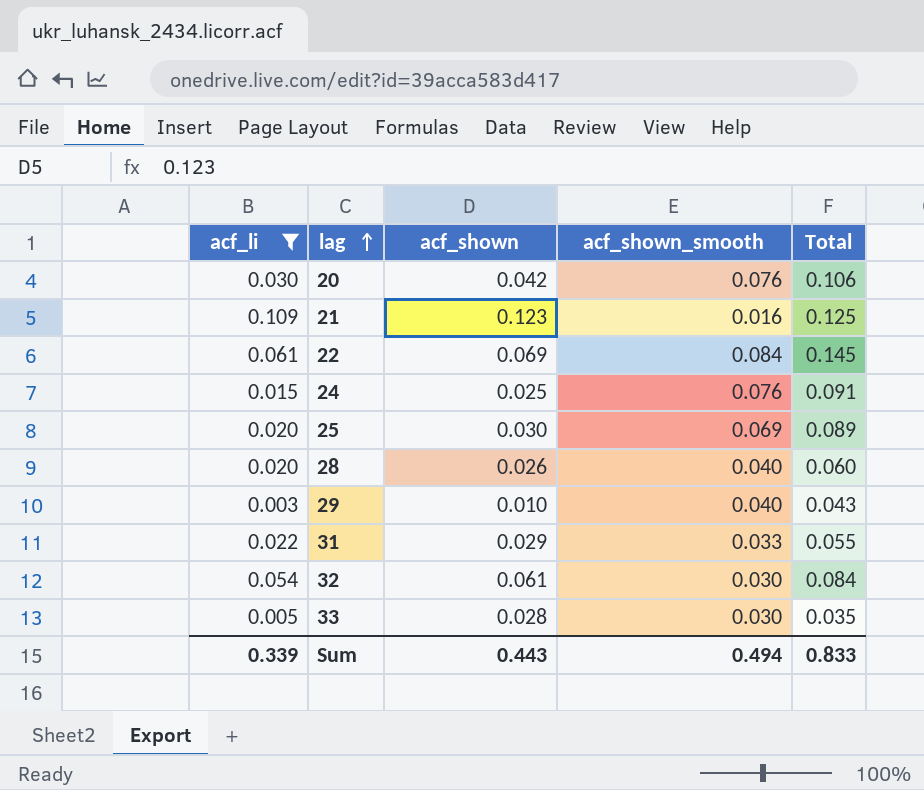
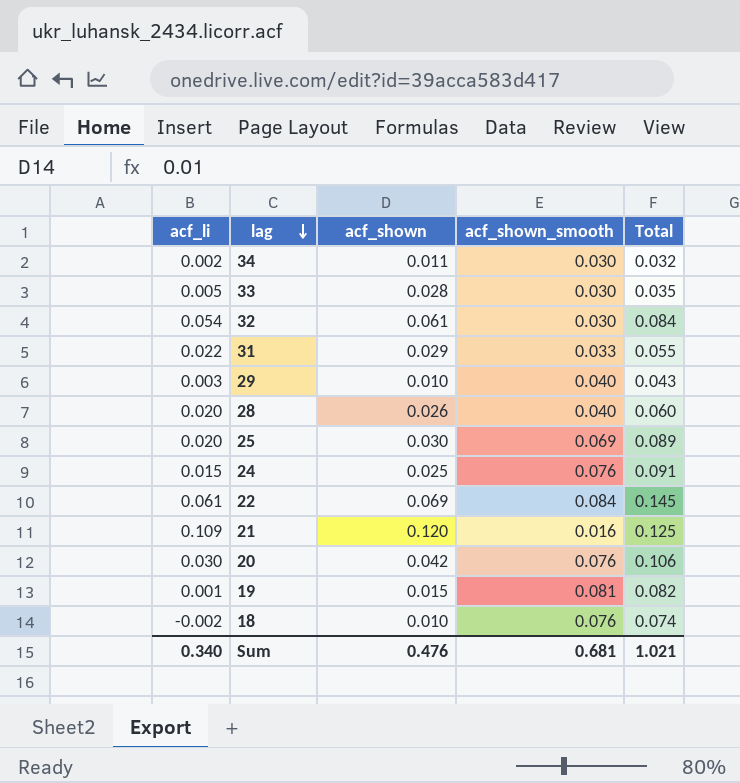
filter: acf_li >= 0.003 -> none
row order: lag ascending -> lag descending
21 | acf_shown: 0.123 -> 0.120
Sum | acf_li: 0.339 -> 0.340
Sum | acf_shown: 0.443 -> 0.476
Sum | acf_shown_smooth: 0.494 -> 0.681
Sum | Total: 0.833 -> 1.021

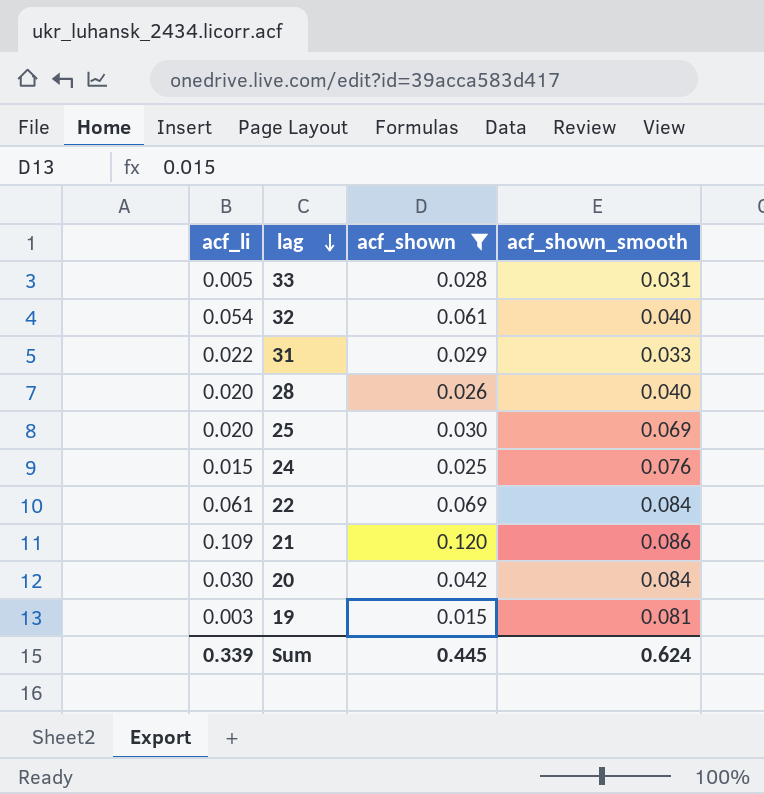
filter: none -> acf_shown >= 0.015
column Total | formula: [acf_li] + [acf_shown_smooth] -> none
33 | acf_shown_smooth: 0.030 -> 0.031
32 | acf_shown_smooth: 0.030 -> 0.040
21 | acf_shown_smooth: 0.016 -> 0.086
20 | acf_shown_smooth: 0.076 -> 0.084
19 | acf_li: 0.001 -> 0.003
Sum | acf_li: 0.340 -> 0.339
Sum | acf_shown: 0.476 -> 0.445
Sum | acf_shown_smooth: 0.681 -> 0.624

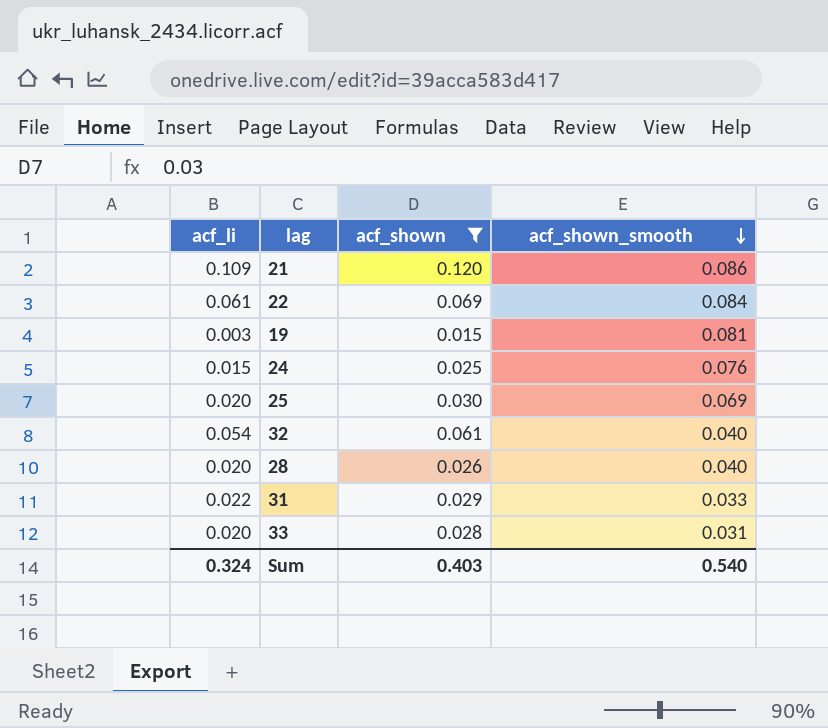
row order: lag descending -> acf_shown_smooth descending
row 20: 0.030 | 0.042 | 0.084 -> none
33 | acf_li: 0.005 -> 0.020
Sum | acf_li: 0.339 -> 0.324
Sum | acf_shown: 0.445 -> 0.403
Sum | acf_shown_smooth: 0.624 -> 0.540

